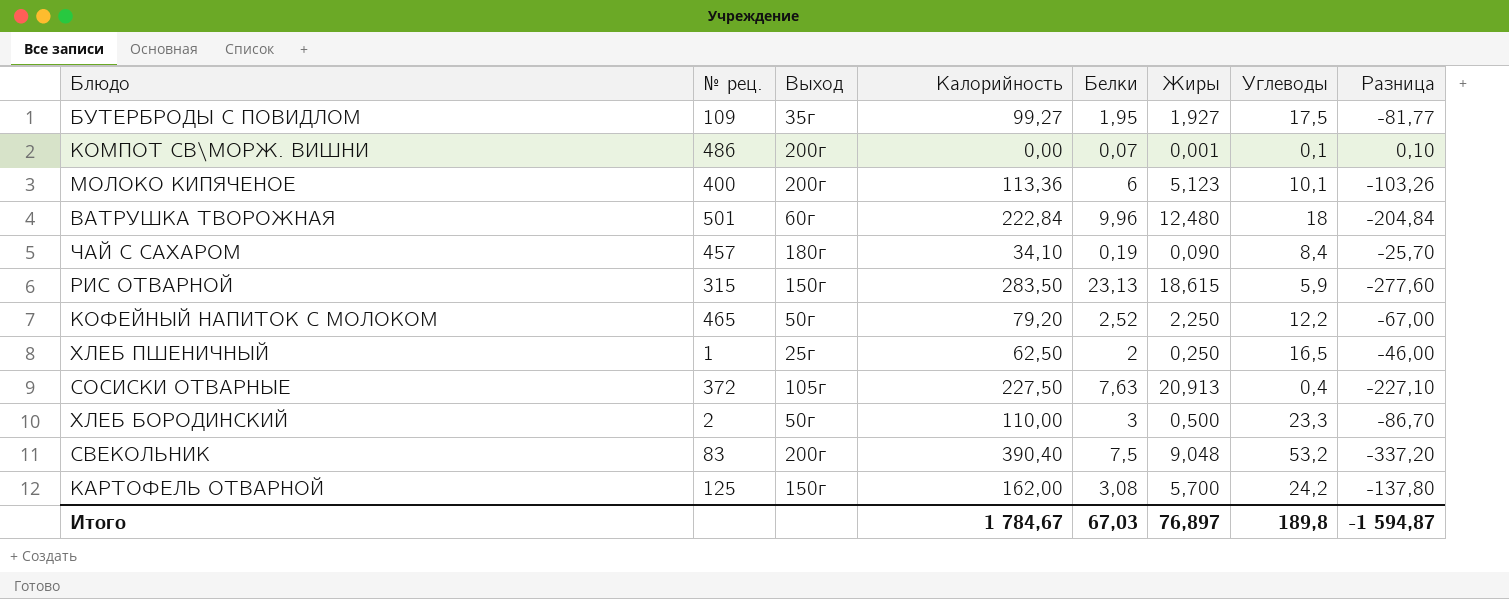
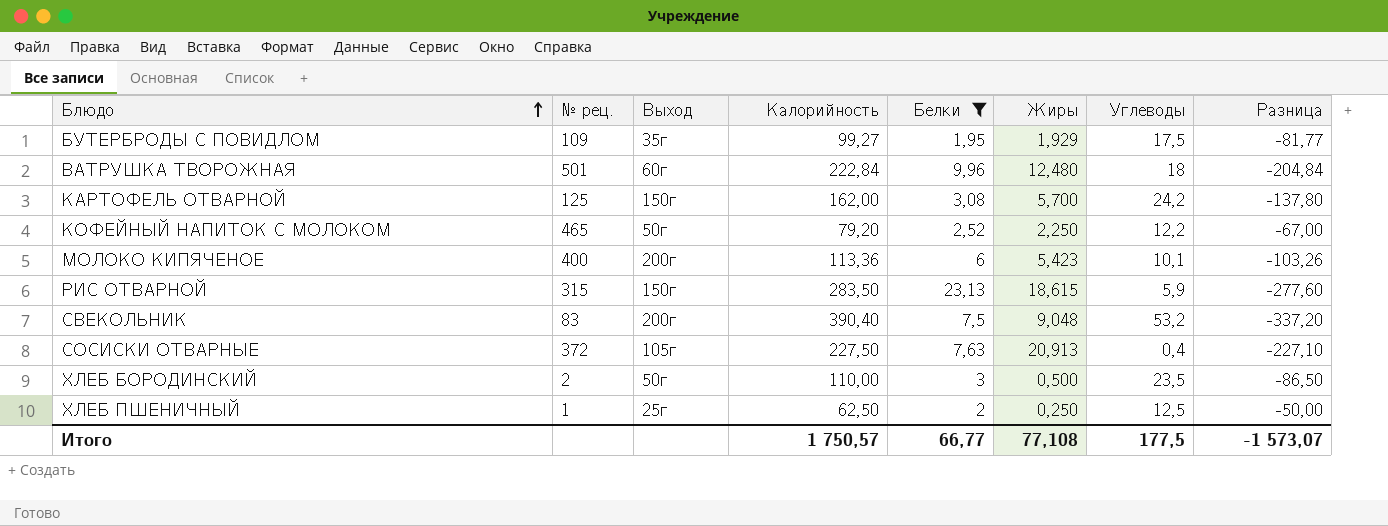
filter: none -> Белки >= 1,95
row order: none -> Блюдо ascending
БУТЕРБРОДЫ С ПОВИДЛОМ | Жиры: 1,927 -> 1,929
МОЛОКО КИПЯЧЕНОЕ | Жиры: 5,123 -> 5,423
ХЛЕБ БОРОДИНСКИЙ | Углеводы: 23,3 -> 23,5
ХЛЕБ БОРОДИНСКИЙ | Разница: -86,70 -> -86,50
ХЛЕБ ПШЕНИЧНЫЙ | Углеводы: 16,5 -> 12,5
ХЛЕБ ПШЕНИЧНЫЙ | Разница: -46,00 -> -50,00
Итого | Калорийность: 1 784,67 -> 1 750,57
Итого | Белки: 67,03 -> 66,77
Итого | Жиры: 76,897 -> 77,108
Итого | Углеводы: 189,8 -> 177,5
Итого | Разница: -1 594,87 -> -1 573,07

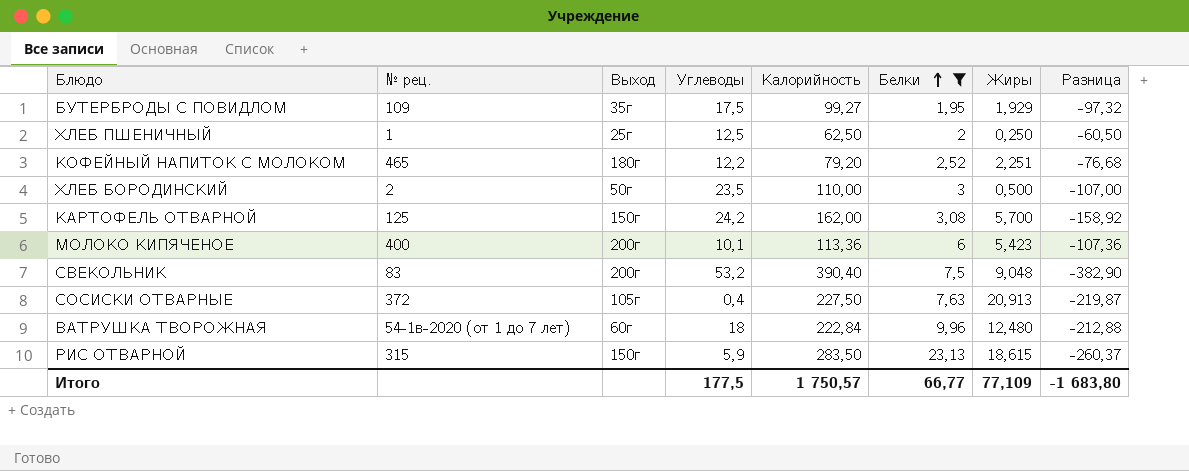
row order: Блюдо ascending -> Белки ascending
column Углеводы | position: 7 -> 4
column Разница | formula: [Углеводы] - [Калорийность] -> [Белки] - [Калорийность]
КОФЕЙНЫЙ НАПИТОК С МОЛОКОМ | Выход: 50г -> 180г
КОФЕЙНЫЙ НАПИТОК С МОЛОКОМ | Жиры: 2,250 -> 2,251
ВАТРУШКА ТВОРОЖНАЯ | № рец.: 501 -> 54-1в-2020 (от 1 до 7 лет)
Итого | Жиры: 77,108 -> 77,109
Итого | Разница: -1 573,07 -> -1 683,80

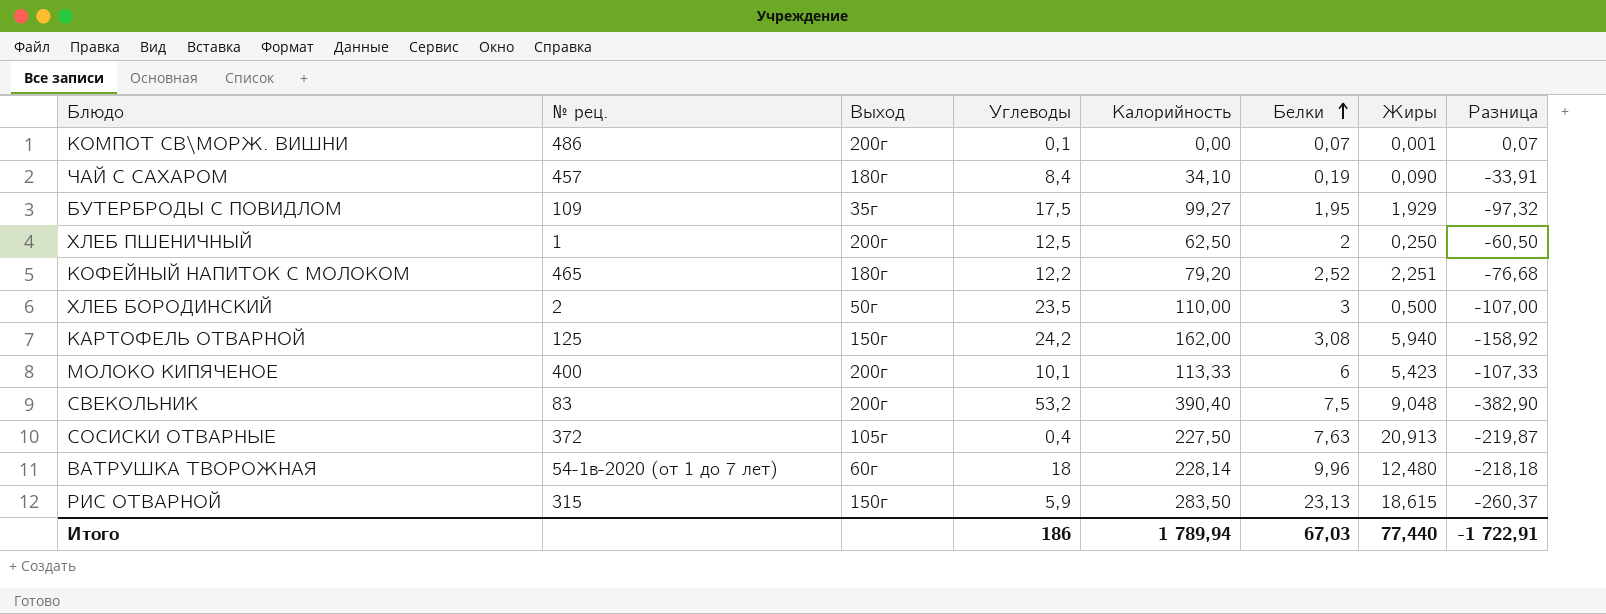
filter: Белки >= 1,95 -> none
ХЛЕБ ПШЕНИЧНЫЙ | Выход: 25г -> 200г
КАРТОФЕЛЬ ОТВАРНОЙ | Жиры: 5,700 -> 5,940
МОЛОКО КИПЯЧЕНОЕ | Калорийность: 113,36 -> 113,33
МОЛОКО КИПЯЧЕНОЕ | Разница: -107,36 -> -107,33
ВАТРУШКА ТВОРОЖНАЯ | Калорийность: 222,84 -> 228,14
ВАТРУШКА ТВОРОЖНАЯ | Разница: -212,88 -> -218,18
Итого | Углеводы: 177,5 -> 186
Итого | Калорийность: 1 750,57 -> 1 789,94
Итого | Белки: 66,77 -> 67,03
Итого | Жиры: 77,109 -> 77,440
Итого | Разница: -1 683,80 -> -1 722,91

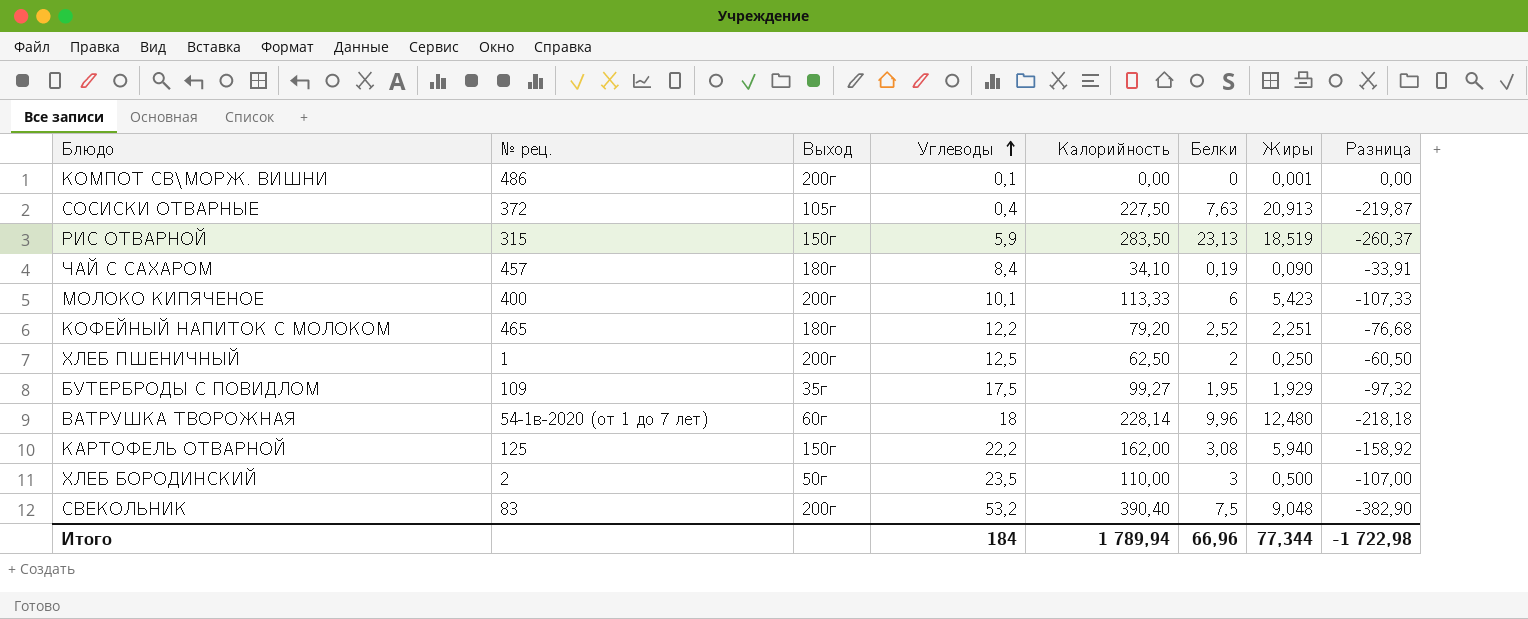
row order: Белки ascending -> Углеводы ascending
КОМПОТ СВ\МОРЖ. ВИШНИ | Белки: 0,07 -> 0
КОМПОТ СВ\МОРЖ. ВИШНИ | Разница: 0,07 -> 0,00
РИС ОТВАРНОЙ | Жиры: 18,615 -> 18,519
КАРТОФЕЛЬ ОТВАРНОЙ | Углеводы: 24,2 -> 22,2
Итого | Углеводы: 186 -> 184
Итого | Белки: 67,03 -> 66,96
Итого | Жиры: 77,440 -> 77,344
Итого | Разница: -1 722,91 -> -1 722,98

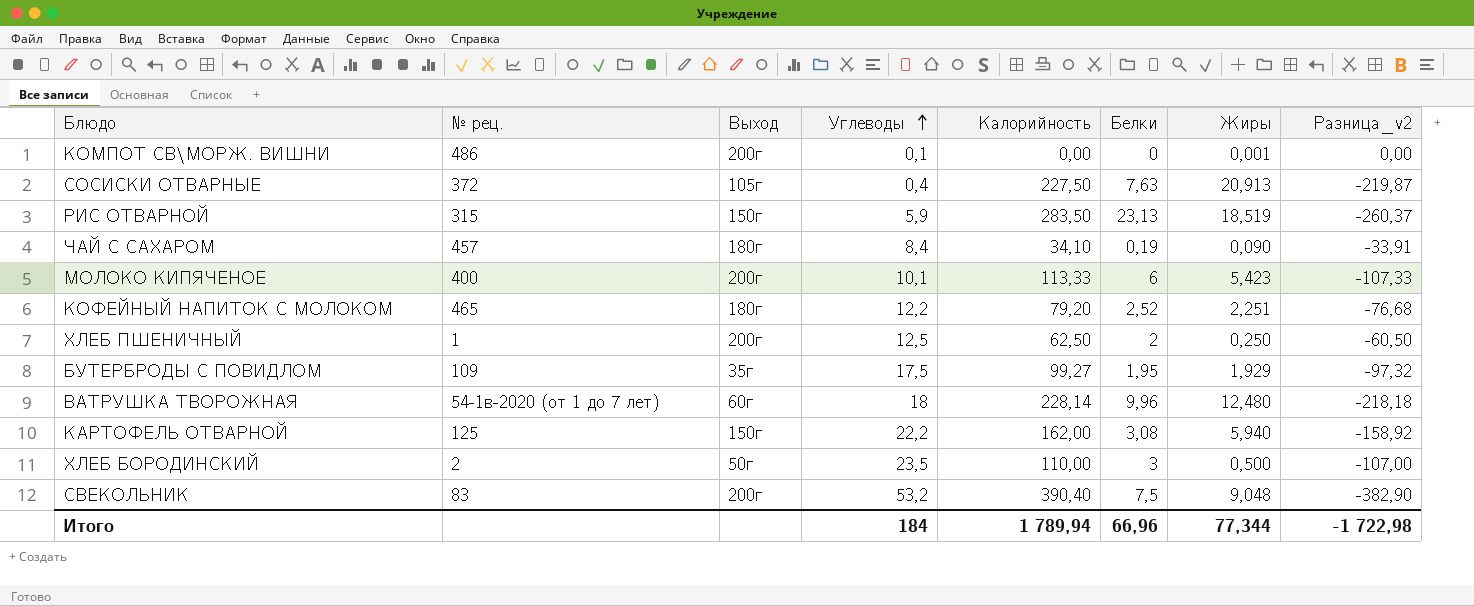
column name: Разница -> Разница_v2

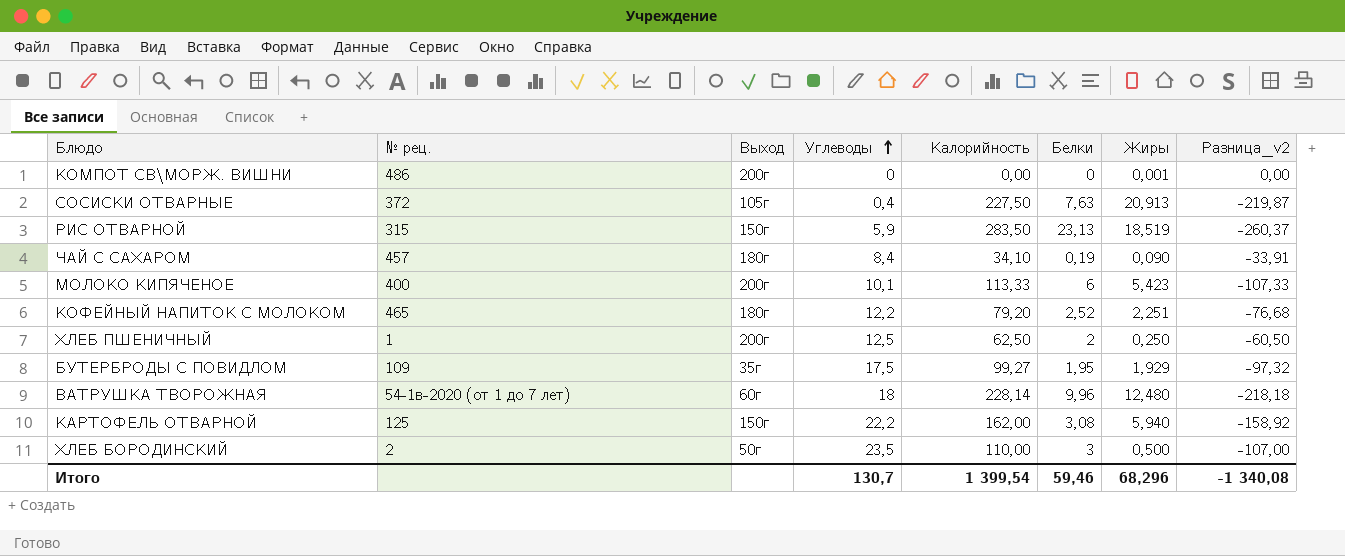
row СВЕКОЛЬНИК: 83 | 200г | 53,2 | 390,40 | 7,5 | 9,048 | -382,90 -> none
КОМПОТ СВ\МОРЖ. ВИШНИ | Углеводы: 0,1 -> 0
Итого | Углеводы: 184 -> 130,7
Итого | Калорийность: 1 789,94 -> 1 399,54
Итого | Белки: 66,96 -> 59,46
Итого | Жиры: 77,344 -> 68,296
Итого | Разница_v2: -1 722,98 -> -1 340,08

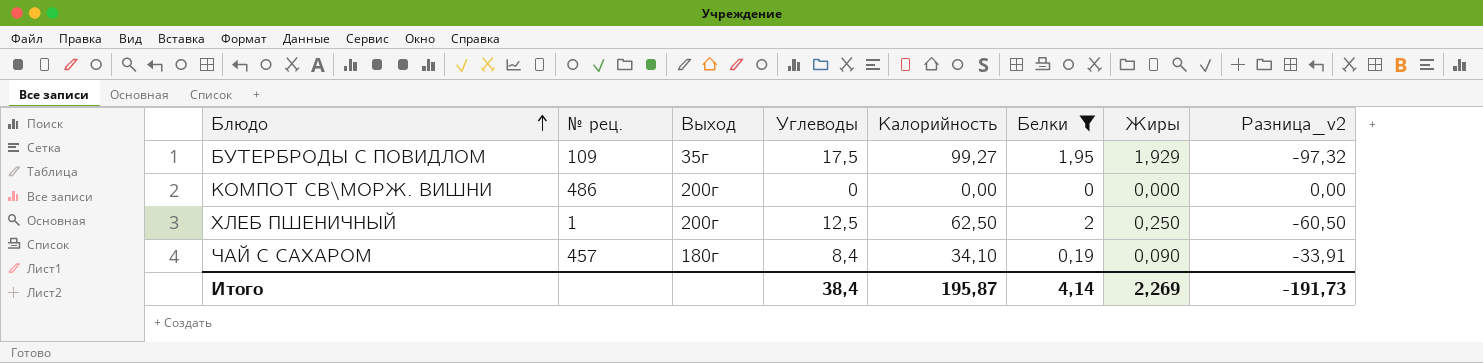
filter: none -> Белки <= 2
row order: Углеводы ascending -> Блюдо ascending
КОМПОТ СВ\МОРЖ. ВИШНИ | Жиры: 0,001 -> 0,000
Итого | Углеводы: 130,7 -> 38,4
Итого | Калорийность: 1 399,54 -> 195,87
Итого | Белки: 59,46 -> 4,14
Итого | Жиры: 68,296 -> 2,269
Итого | Разница_v2: -1 340,08 -> -191,73

